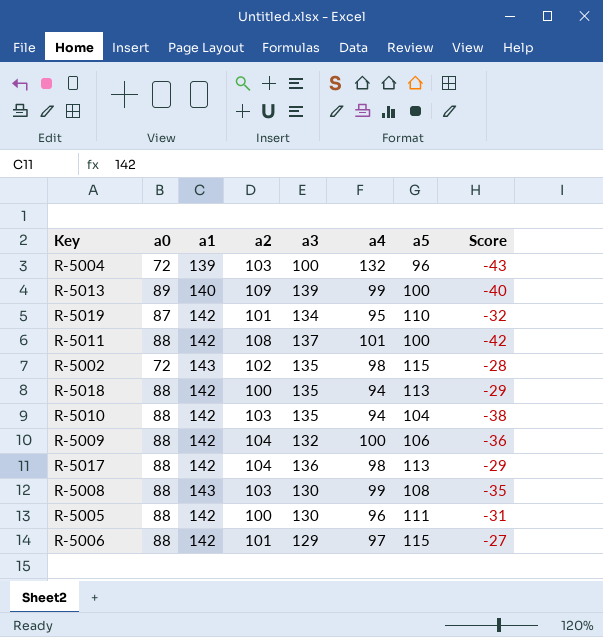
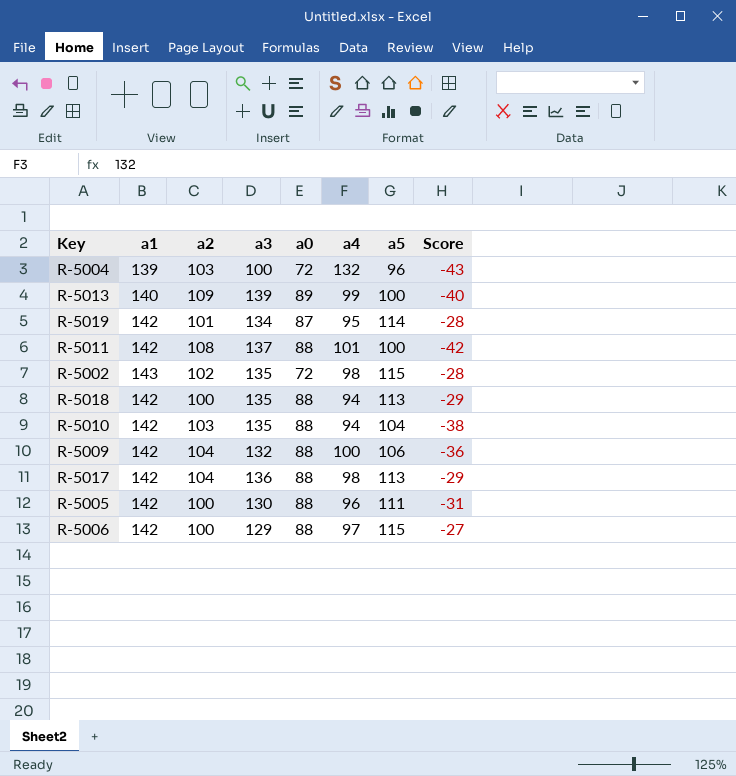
column a0 | position: 2 -> 5
row R-5008: 88 | 143 | 103 | 130 | 99 | 108 | -35 -> none
R-5019 | a5: 110 -> 114
R-5019 | Score: -32 -> -28
R-5006 | a2: 101 -> 100

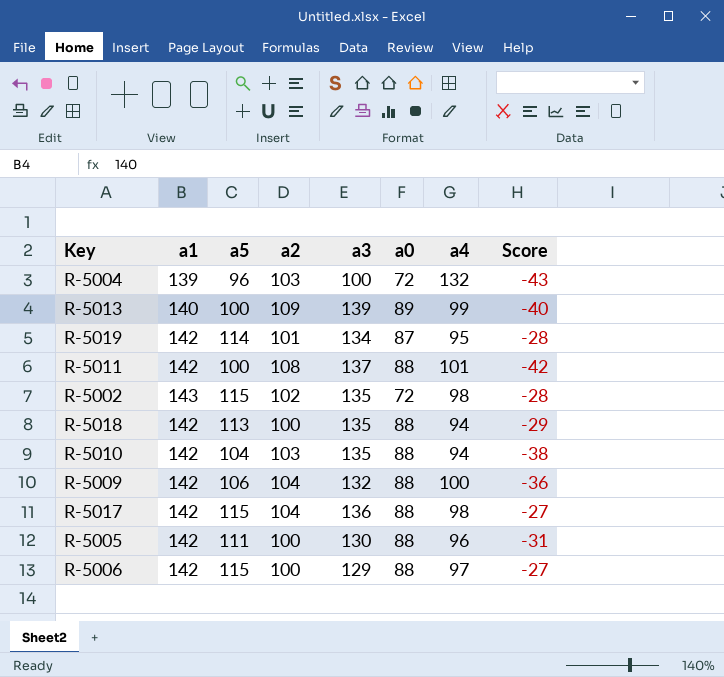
column a5 | position: 7 -> 3
R-5017 | a5: 113 -> 115
R-5017 | Score: -29 -> -27

